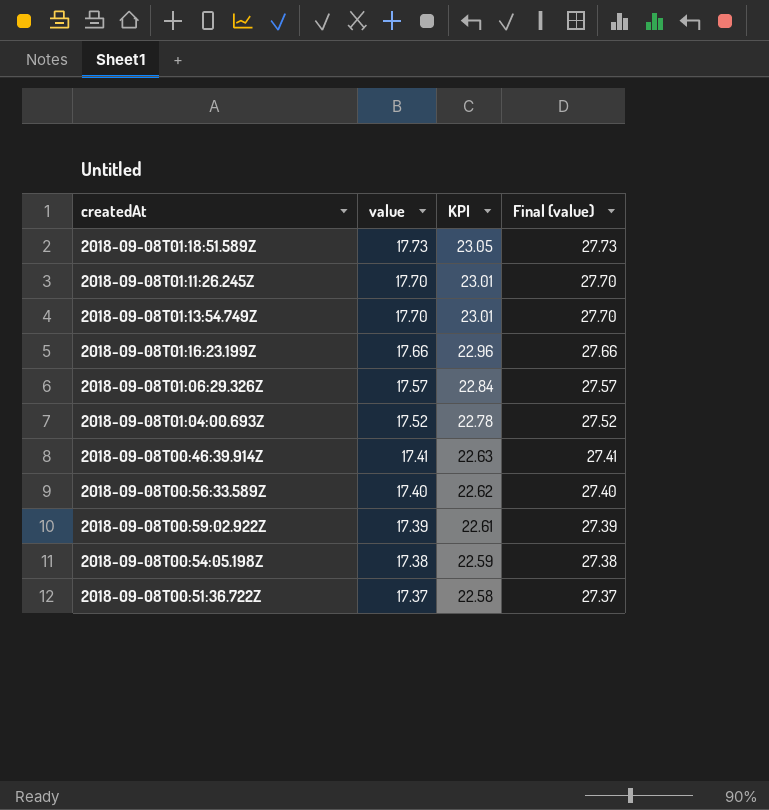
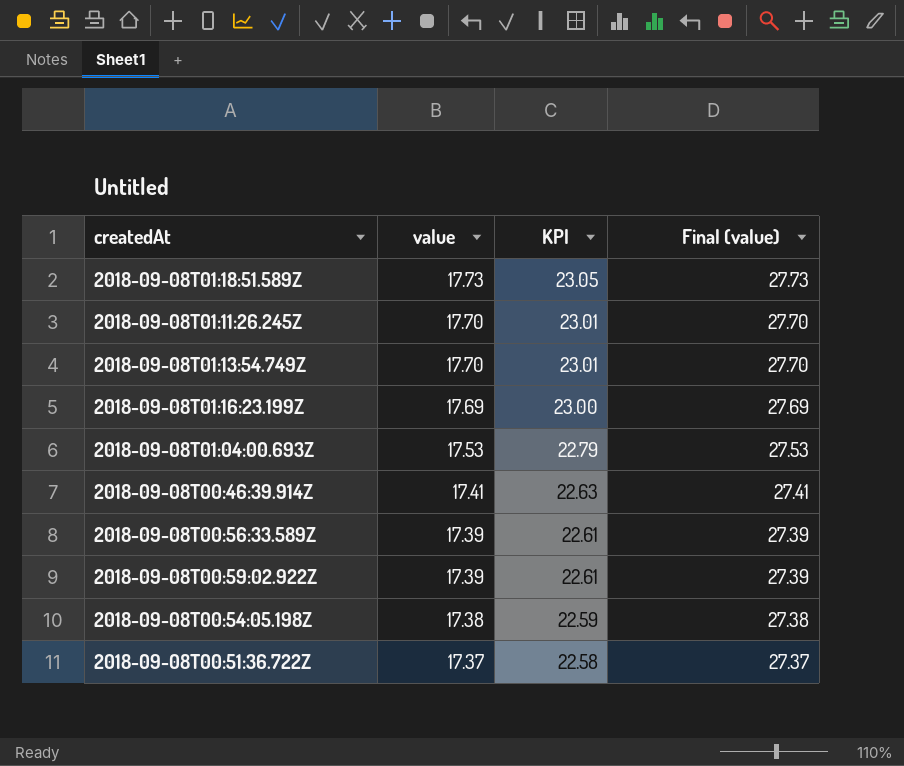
row 2018-09-08T01:06:29.326Z: 17.57 | 22.84 | 27.57 -> none
2018-09-08T01:16:23.199Z | value: 17.66 -> 17.69
2018-09-08T01:16:23.199Z | KPI: 22.96 -> 23.00
2018-09-08T01:16:23.199Z | Final (value): 27.66 -> 27.69
2018-09-08T01:04:00.693Z | value: 17.52 -> 17.53
2018-09-08T01:04:00.693Z | KPI: 22.78 -> 22.79
2018-09-08T01:04:00.693Z | Final (value): 27.52 -> 27.53
2018-09-08T00:56:33.589Z | value: 17.40 -> 17.39
2018-09-08T00:56:33.589Z | KPI: 22.62 -> 22.61
2018-09-08T00:56:33.589Z | Final (value): 27.40 -> 27.39

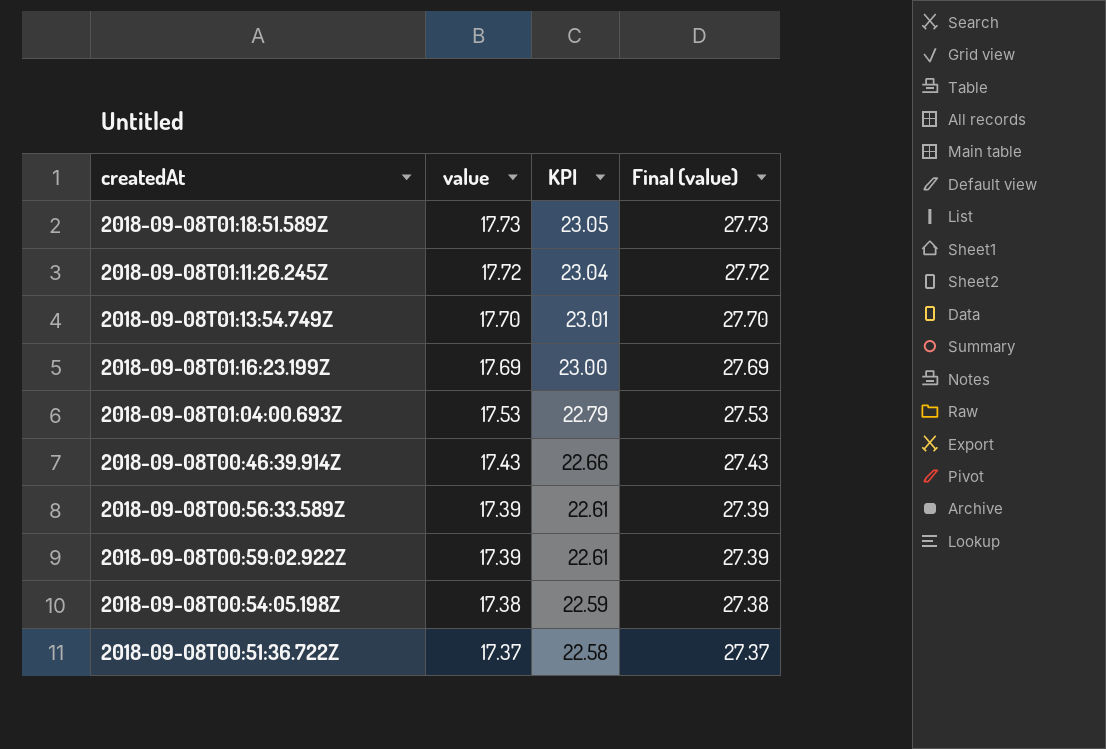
2018-09-08T01:11:26.245Z | value: 17.70 -> 17.72
2018-09-08T01:11:26.245Z | KPI: 23.01 -> 23.04
2018-09-08T01:11:26.245Z | Final (value): 27.70 -> 27.72
2018-09-08T00:46:39.914Z | value: 17.41 -> 17.43
2018-09-08T00:46:39.914Z | KPI: 22.63 -> 22.66
2018-09-08T00:46:39.914Z | Final (value): 27.41 -> 27.43

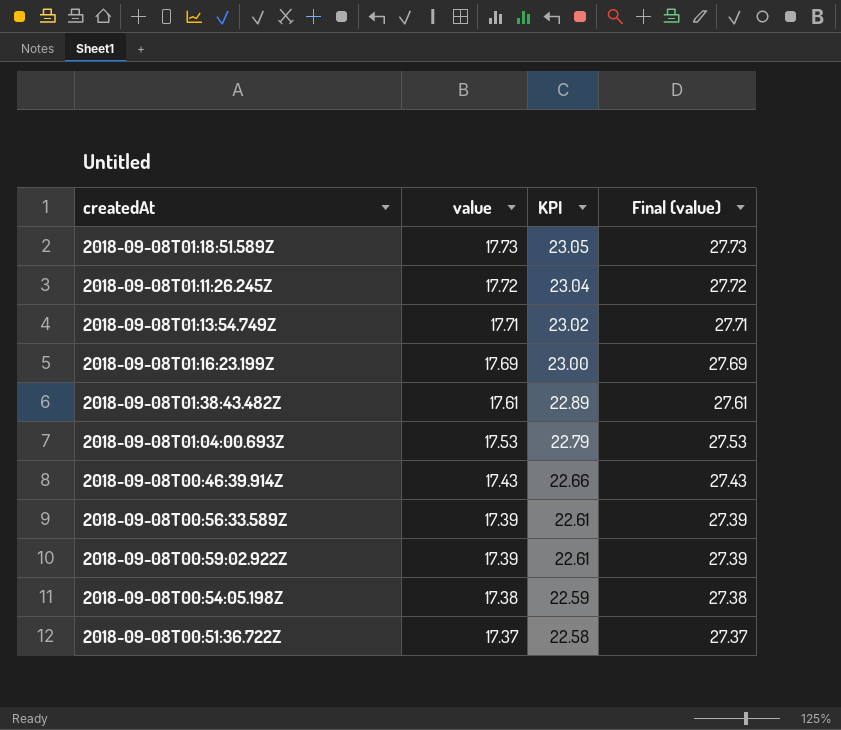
2018-09-08T01:13:54.749Z | value: 17.70 -> 17.71
2018-09-08T01:13:54.749Z | KPI: 23.01 -> 23.02
2018-09-08T01:13:54.749Z | Final (value): 27.70 -> 27.71
row 2018-09-08T01:38:43.482Z: none -> 17.61 | 22.89 | 27.61

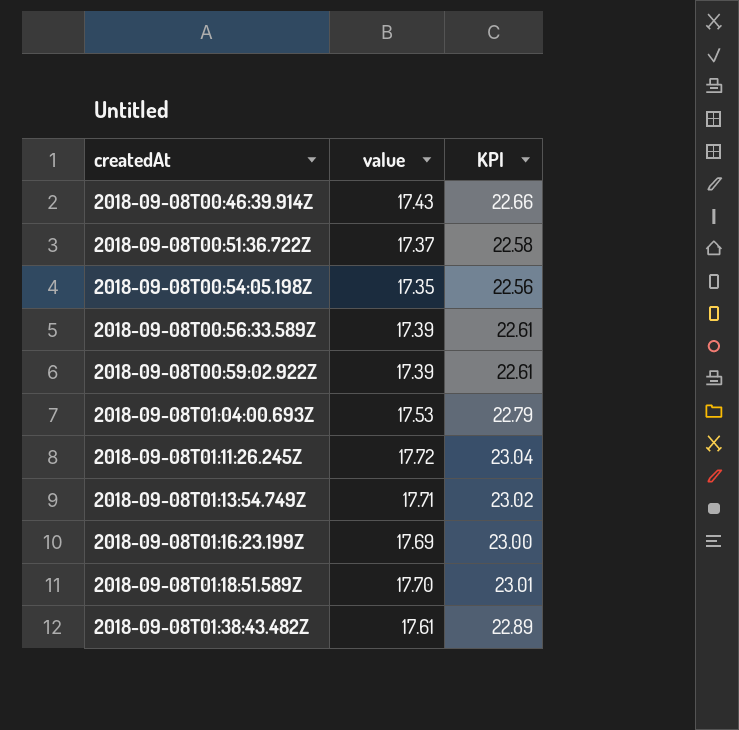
row order: value descending -> createdAt ascending
column Final (value) | formula: [value] + 10 -> none
2018-09-08T00:54:05.198Z | value: 17.38 -> 17.35
2018-09-08T00:54:05.198Z | KPI: 22.59 -> 22.56
2018-09-08T01:18:51.589Z | value: 17.73 -> 17.70
2018-09-08T01:18:51.589Z | KPI: 23.05 -> 23.01

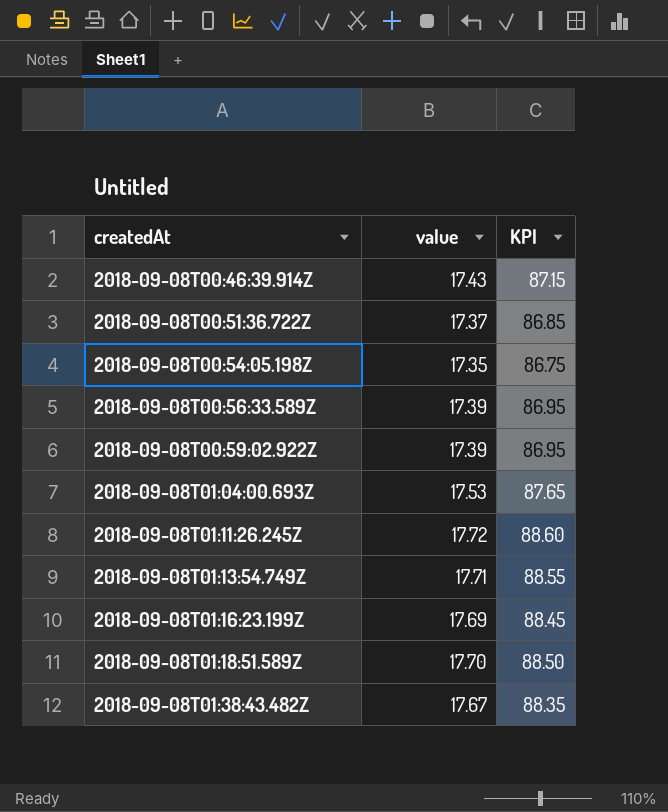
column KPI | formula: [value] * 1.3 -> [value] * 5
2018-09-08T01:38:43.482Z | value: 17.61 -> 17.67

